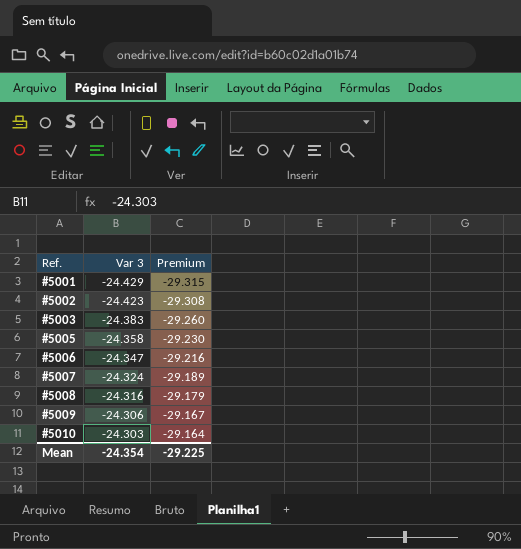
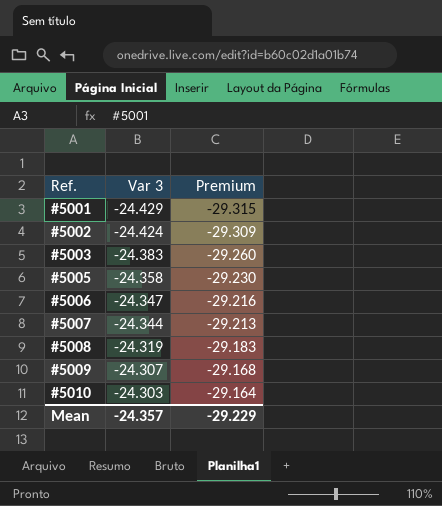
#5002 | Var 3: -24.423 -> -24.424
#5002 | Premium: -29.308 -> -29.309
#5007 | Var 3: -24.324 -> -24.344
#5007 | Premium: -29.189 -> -29.213
#5008 | Var 3: -24.316 -> -24.319
#5008 | Premium: -29.179 -> -29.183
#5009 | Var 3: -24.306 -> -24.307
#5009 | Premium: -29.167 -> -29.168
Mean | Var 3: -24.354 -> -24.357
Mean | Premium: -29.225 -> -29.229

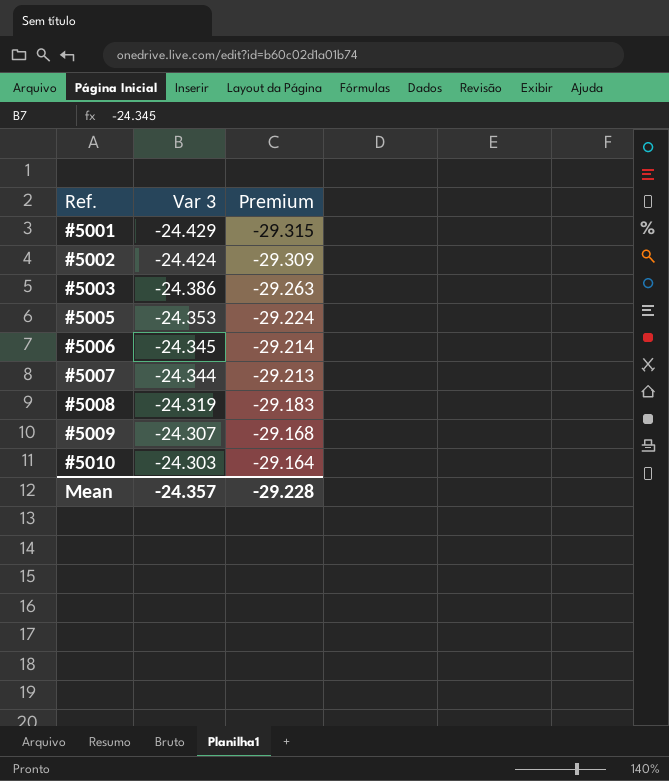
#5003 | Var 3: -24.383 -> -24.386
#5003 | Premium: -29.260 -> -29.263
#5005 | Var 3: -24.358 -> -24.353
#5005 | Premium: -29.230 -> -29.224
#5006 | Var 3: -24.347 -> -24.345
#5006 | Premium: -29.216 -> -29.214
Mean | Premium: -29.229 -> -29.228

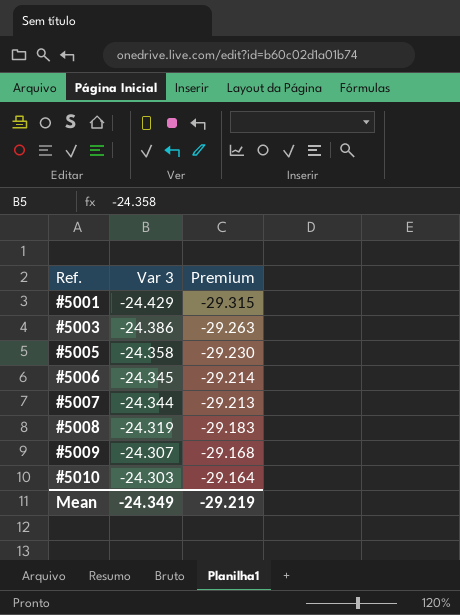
row #5002: -24.424 | -29.309 -> none
#5005 | Var 3: -24.353 -> -24.358
#5005 | Premium: -29.224 -> -29.230
Mean | Var 3: -24.357 -> -24.349
Mean | Premium: -29.228 -> -29.219

